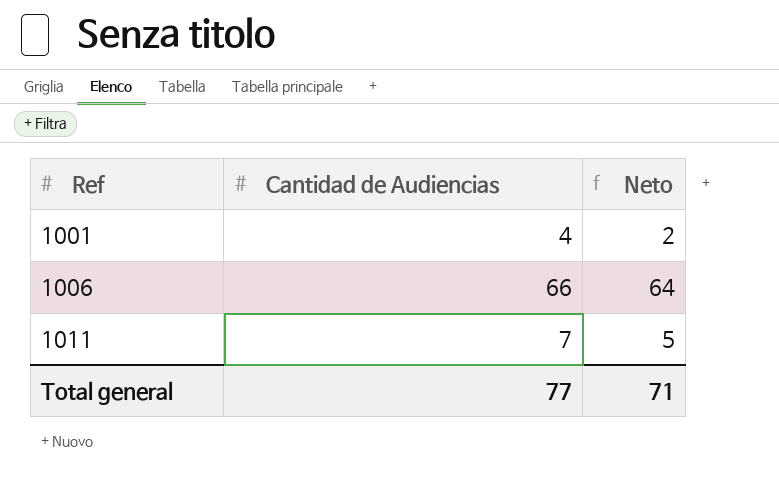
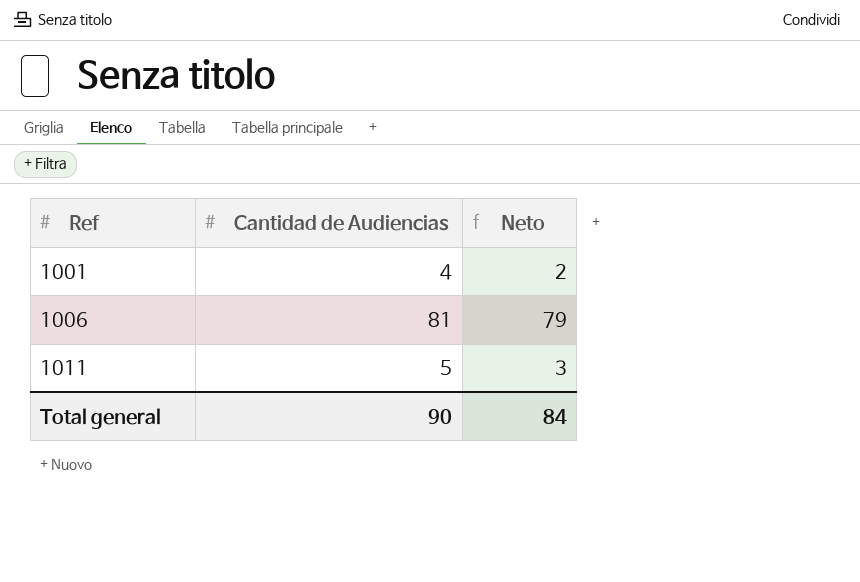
1006 | Cantidad de Audiencias: 66 -> 81
1006 | Neto: 64 -> 79
1011 | Cantidad de Audiencias: 7 -> 5
1011 | Neto: 5 -> 3
Total general | Cantidad de Audiencias: 77 -> 90
Total general | Neto: 71 -> 84

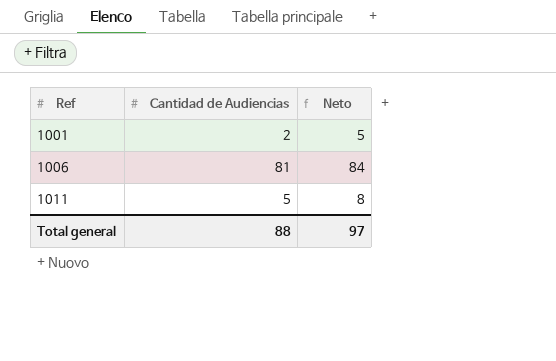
column Neto | formula: [Cantidad de Audiencias] - 2 -> [Cantidad de Audiencias] + 3
1001 | Cantidad de Audiencias: 4 -> 2
Total general | Cantidad de Audiencias: 90 -> 88
Total general | Neto: 84 -> 97

